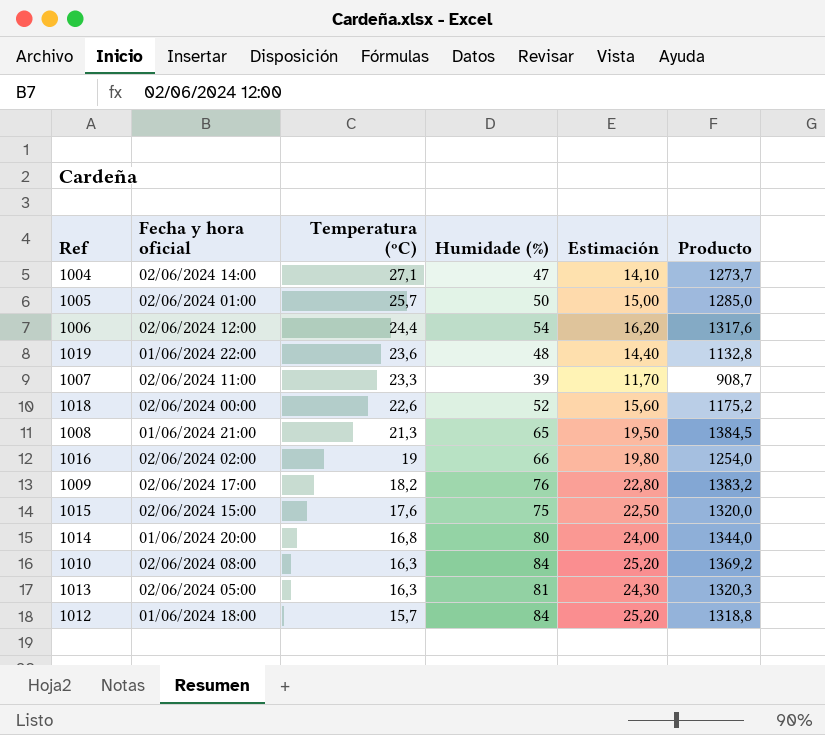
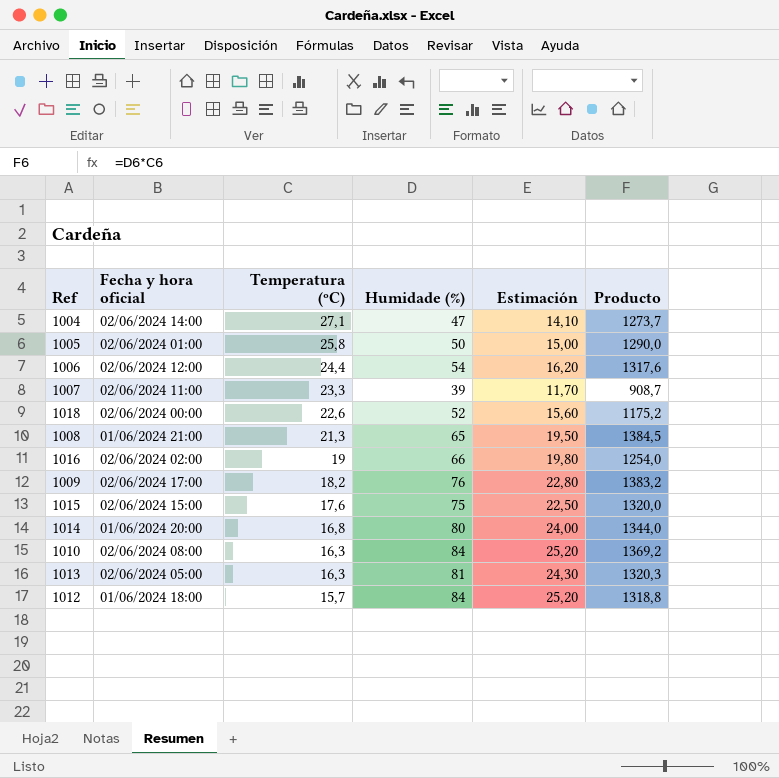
row 1019: 01/06/2024 22:00 | 23,6 | 48 | 14,40 | 1132,8 -> none
1005 | Temperatura (ºC): 25,7 -> 25,8
1005 | Producto: 1285,0 -> 1290,0

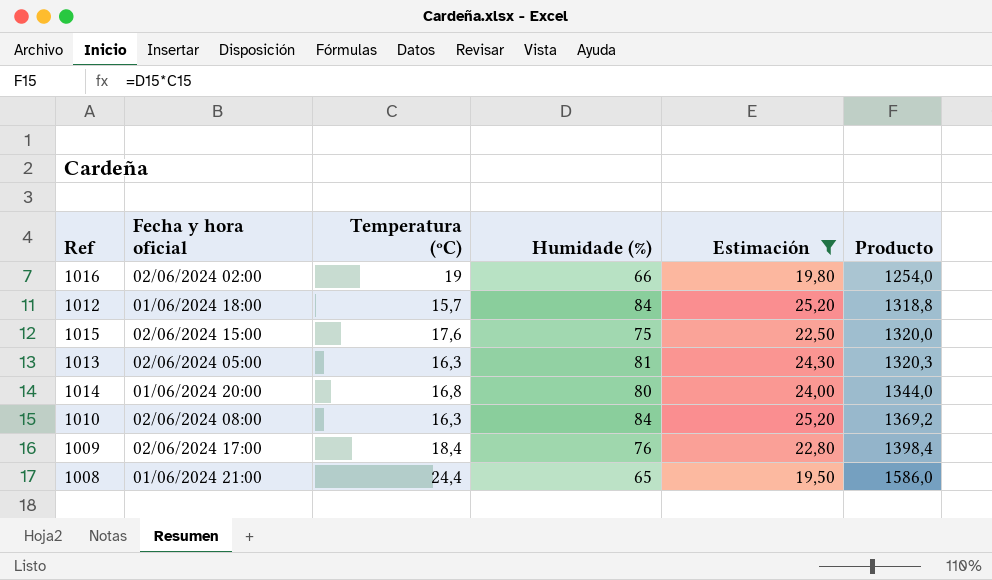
filter: none -> Estimación >= 19,50
row order: Temperatura (ºC) descending -> Producto ascending
1009 | Temperatura (ºC): 18,2 -> 18,4
1009 | Producto: 1383,2 -> 1398,4
1008 | Temperatura (ºC): 21,3 -> 24,4
1008 | Producto: 1384,5 -> 1586,0

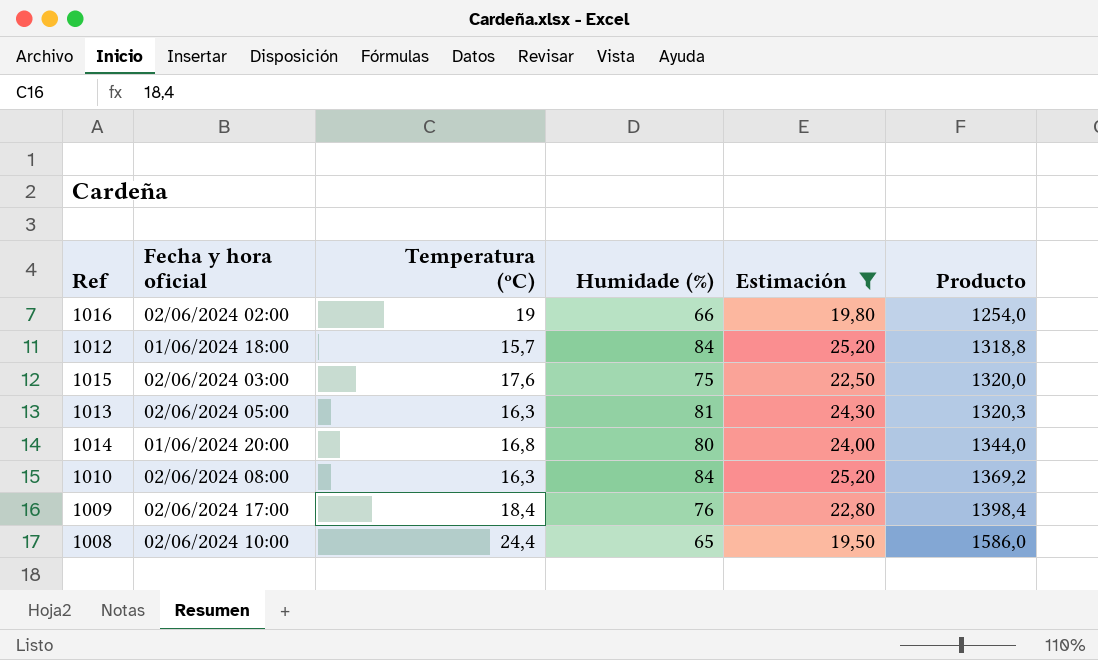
1015 | Fecha y hora oficial: 02/06/2024 15:00 -> 02/06/2024 03:00
1008 | Fecha y hora oficial: 01/06/2024 21:00 -> 02/06/2024 10:00

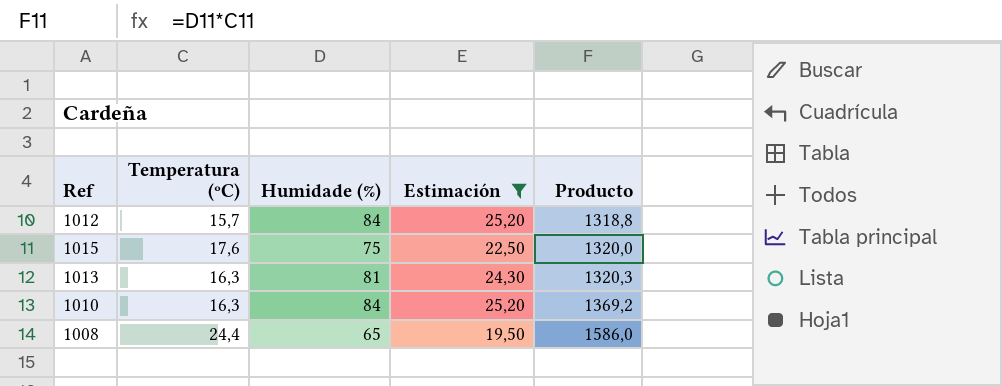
column Fecha y hora oficial | position: 2 -> none
row 1016: 02/06/2024 02:00 | 19 | 66 | 19,80 | 1254,0 -> none
row 1014: 01/06/2024 20:00 | 16,8 | 80 | 24,00 | 1344,0 -> none
row 1009: 02/06/2024 17:00 | 18,4 | 76 | 22,80 | 1398,4 -> none

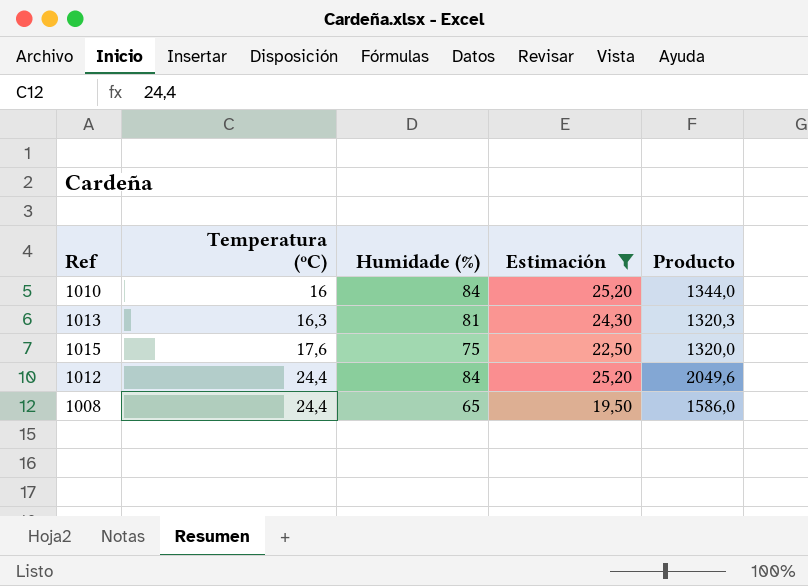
row order: Producto ascending -> Temperatura (ºC) ascending
1010 | Temperatura (ºC): 16,3 -> 16
1010 | Producto: 1369,2 -> 1344,0
1012 | Temperatura (ºC): 15,7 -> 24,4
1012 | Producto: 1318,8 -> 2049,6

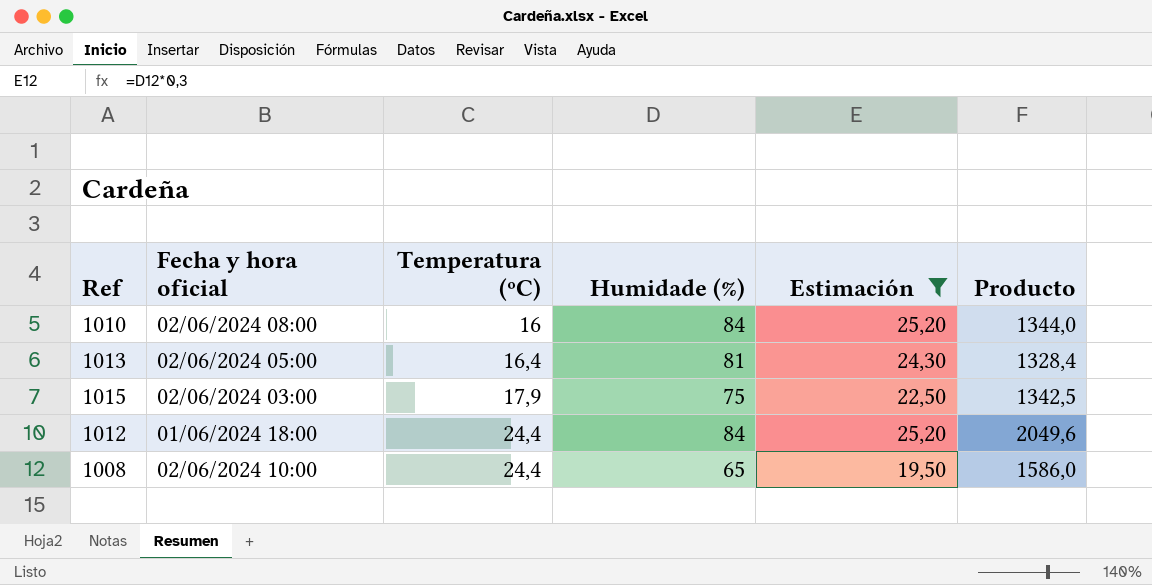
column Fecha y hora oficial | position: none -> 2
1013 | Temperatura (ºC): 16,3 -> 16,4
1013 | Producto: 1320,3 -> 1328,4
1015 | Temperatura (ºC): 17,6 -> 17,9
1015 | Producto: 1320,0 -> 1342,5

